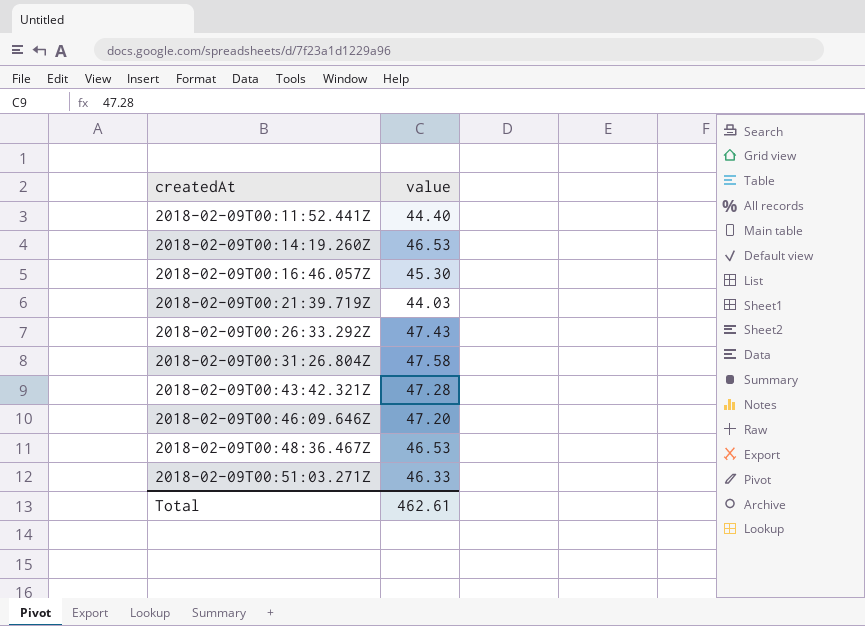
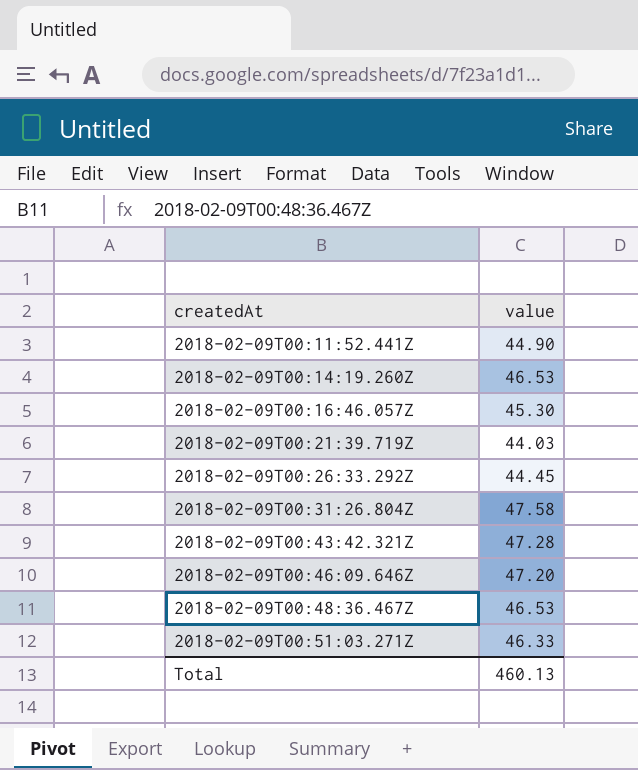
2018-02-09T00:11:52.441Z | value: 44.40 -> 44.90
2018-02-09T00:26:33.292Z | value: 47.43 -> 44.45
Total | value: 462.61 -> 460.13

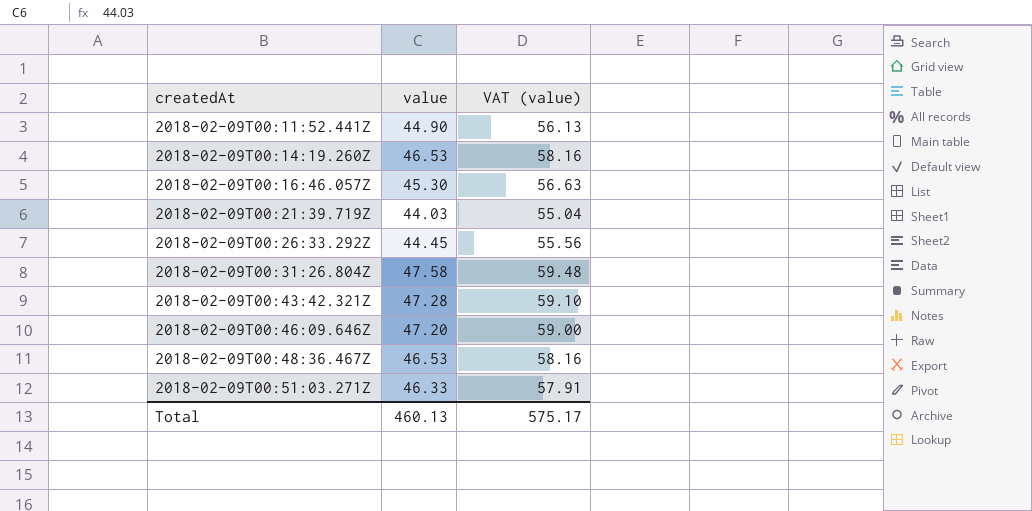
column VAT (value) | formula: none -> [value] * 1.25

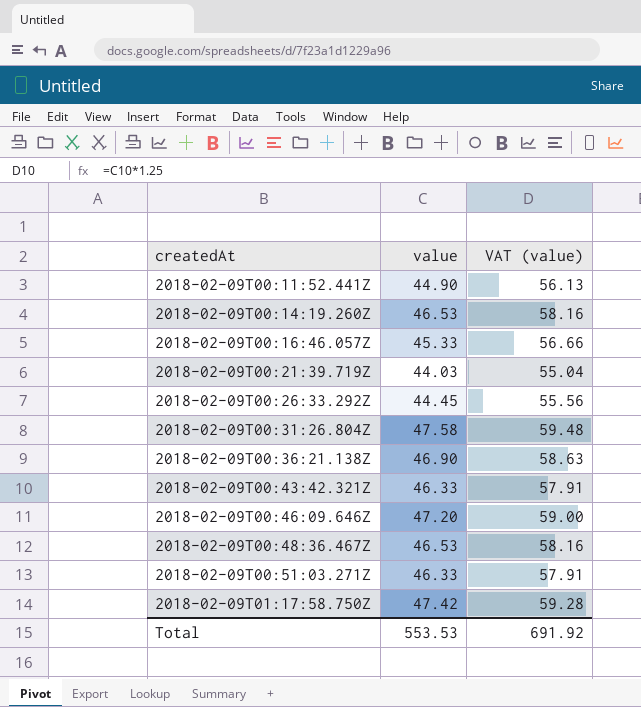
2018-02-09T00:16:46.057Z | value: 45.30 -> 45.33
2018-02-09T00:16:46.057Z | VAT (value): 56.63 -> 56.66
row 2018-02-09T00:36:21.138Z: none -> 46.90 | 58.63
2018-02-09T00:43:42.321Z | value: 47.28 -> 46.33
2018-02-09T00:43:42.321Z | VAT (value): 59.10 -> 57.91
row 2018-02-09T01:17:58.750Z: none -> 47.42 | 59.28
Total | value: 460.13 -> 553.53
Total | VAT (value): 575.17 -> 691.92

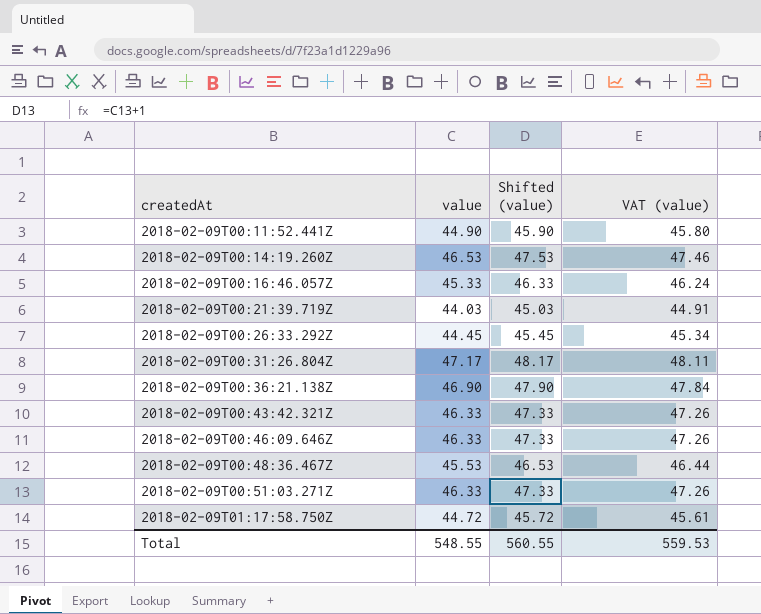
column Shifted (value) | formula: none -> [value] + 1
column VAT (value) | formula: [value] * 1.25 -> [value] * 1.02
2018-02-09T00:31:26.804Z | value: 47.58 -> 47.17
2018-02-09T00:46:09.646Z | value: 47.20 -> 46.33
2018-02-09T00:48:36.467Z | value: 46.53 -> 45.53
2018-02-09T01:17:58.750Z | value: 47.42 -> 44.72
Total | value: 553.53 -> 548.55
Total | VAT (value): 691.92 -> 559.53

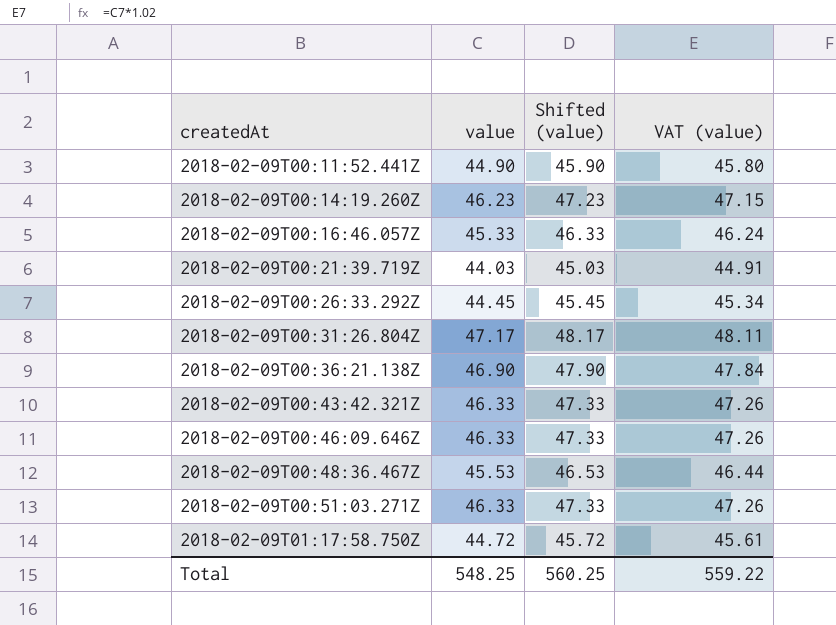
2018-02-09T00:14:19.260Z | value: 46.53 -> 46.23
2018-02-09T00:14:19.260Z | Shifted (value): 47.53 -> 47.23
2018-02-09T00:14:19.260Z | VAT (value): 47.46 -> 47.15
Total | value: 548.55 -> 548.25
Total | Shifted (value): 560.55 -> 560.25
Total | VAT (value): 559.53 -> 559.22

